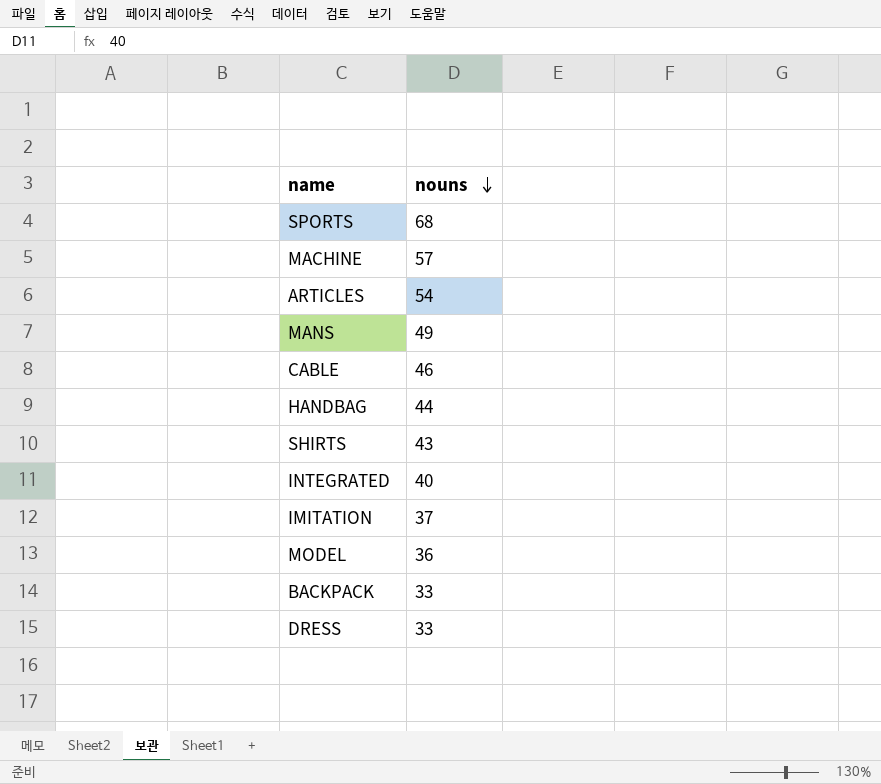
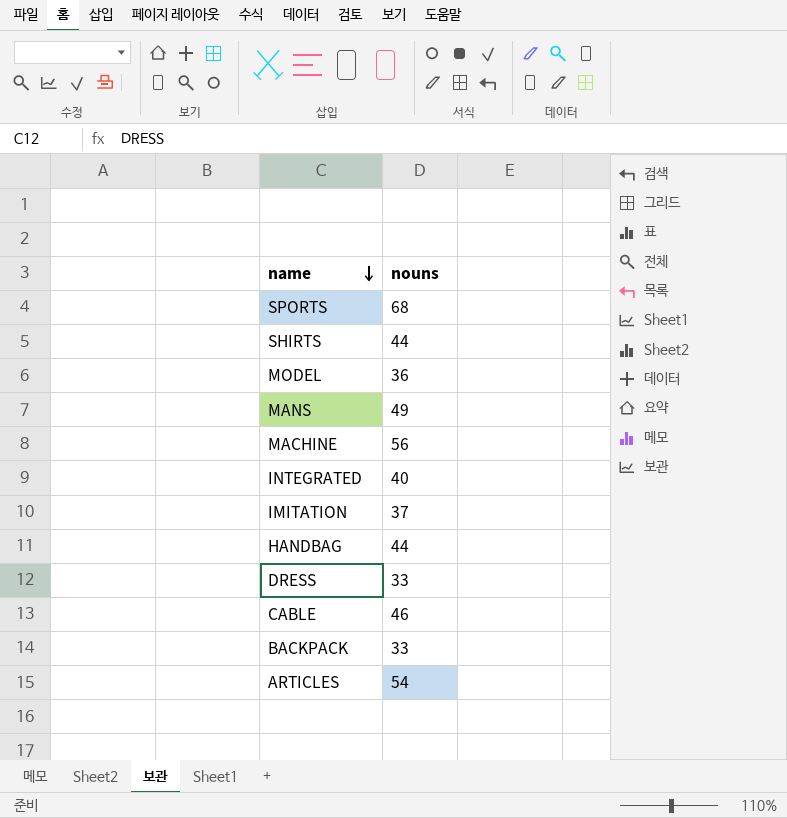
row order: nouns descending -> name descending
SHIRTS | nouns: 43 -> 44
MACHINE | nouns: 57 -> 56

